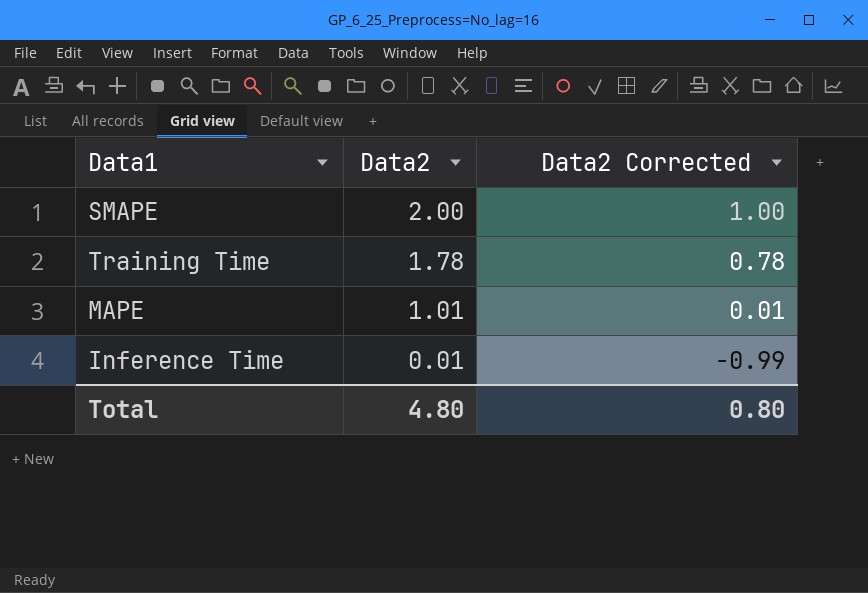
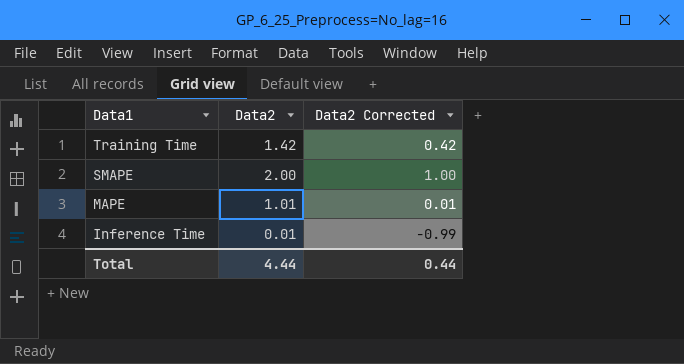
row order: Data2 descending -> Data1 descending
Training Time | Data2: 1.78 -> 1.42
Training Time | Data2 Corrected: 0.78 -> 0.42
Total | Data2: 4.80 -> 4.44
Total | Data2 Corrected: 0.80 -> 0.44

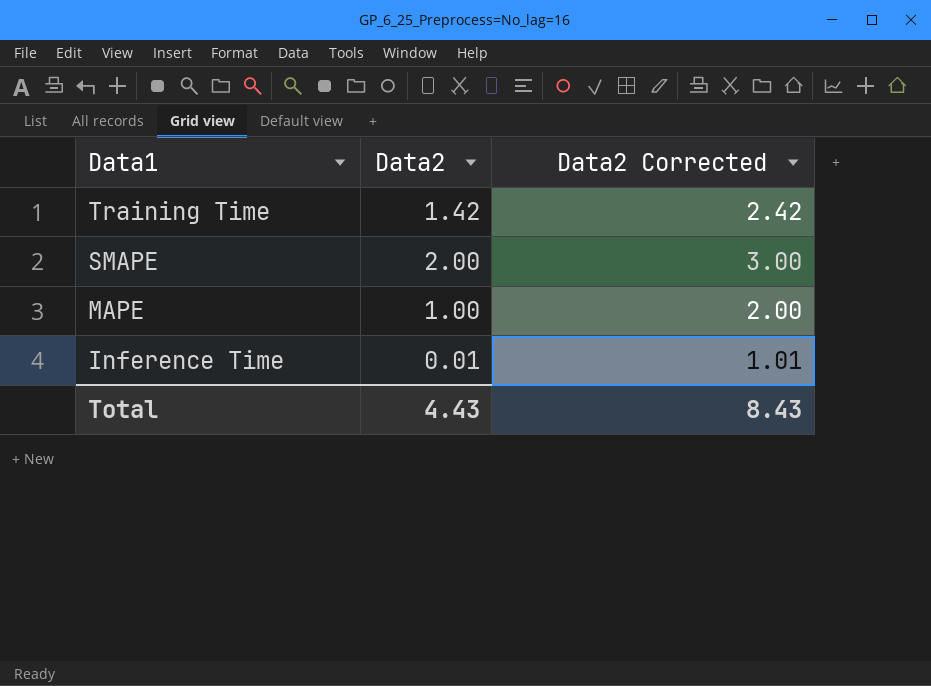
column Data2 Corrected | formula: [Data2] - 1 -> [Data2] + 1
MAPE | Data2: 1.01 -> 1.00
Total | Data2: 4.44 -> 4.43
Total | Data2 Corrected: 0.44 -> 8.43

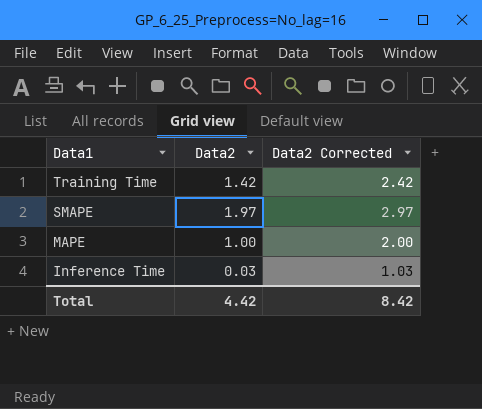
SMAPE | Data2: 2.00 -> 1.97
SMAPE | Data2 Corrected: 3.00 -> 2.97
Inference Time | Data2: 0.01 -> 0.03
Inference Time | Data2 Corrected: 1.01 -> 1.03
Total | Data2: 4.43 -> 4.42
Total | Data2 Corrected: 8.43 -> 8.42

